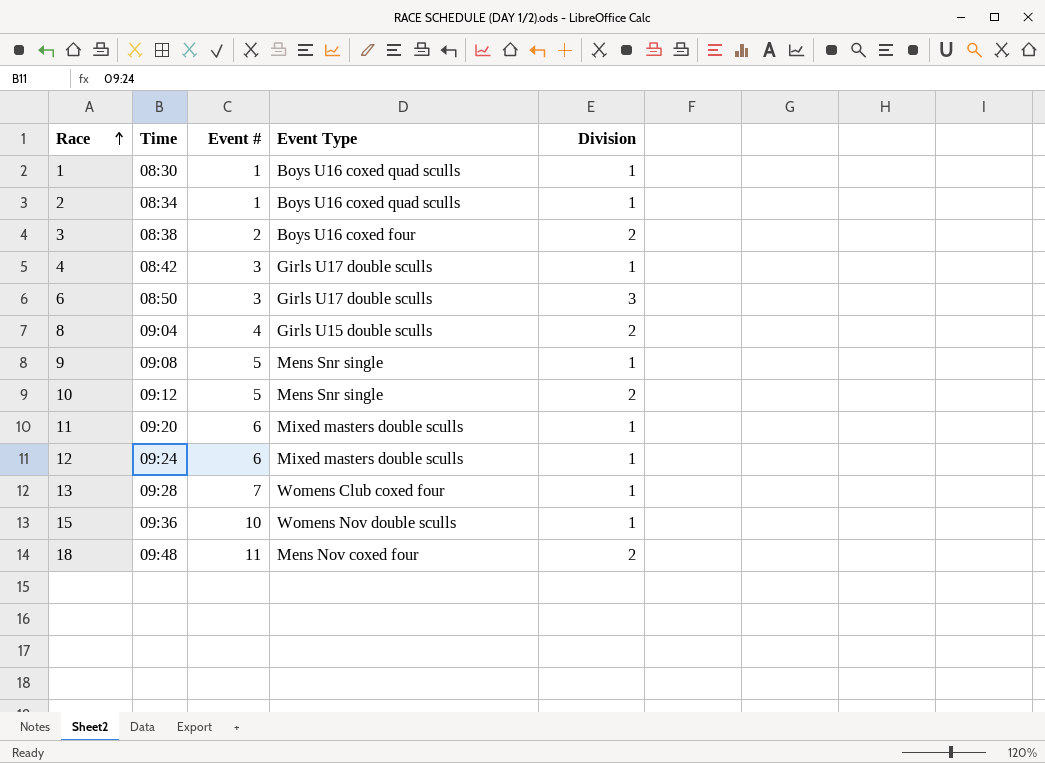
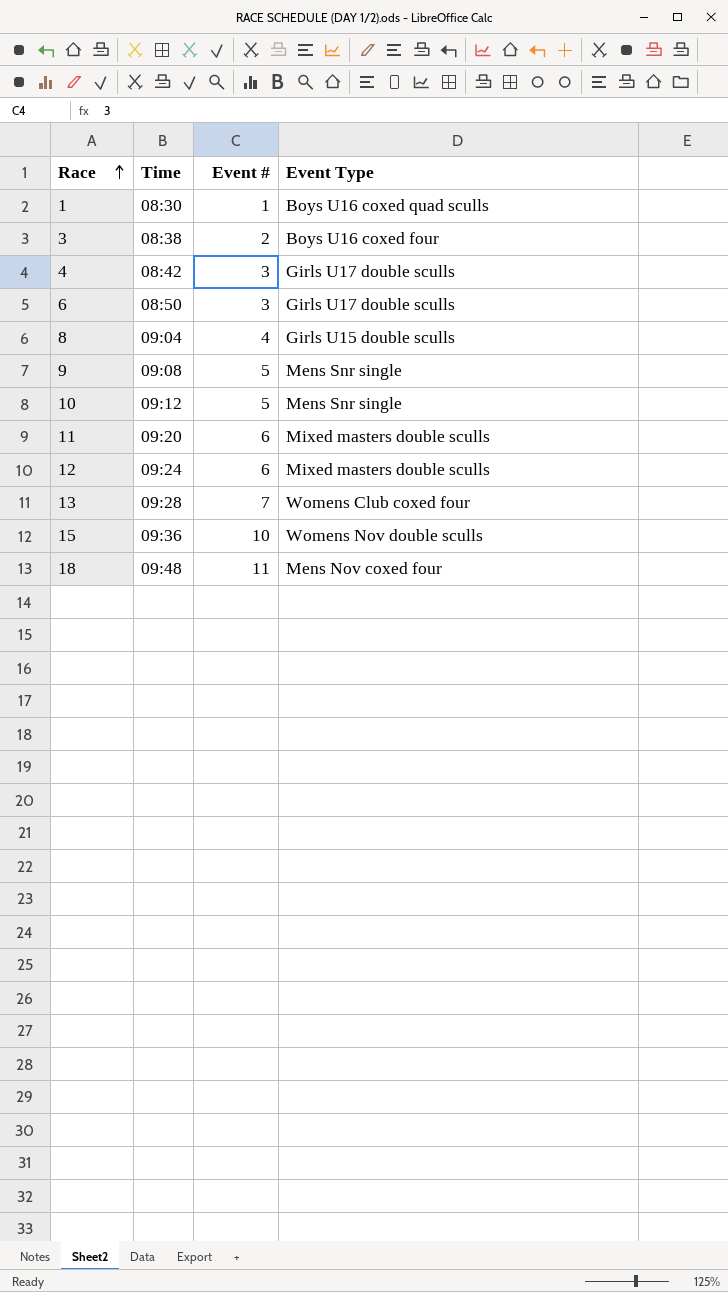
column Division | position: 5 -> none
row 2: 08:34 | 1 | Boys U16 coxed quad sculls | 1 -> none

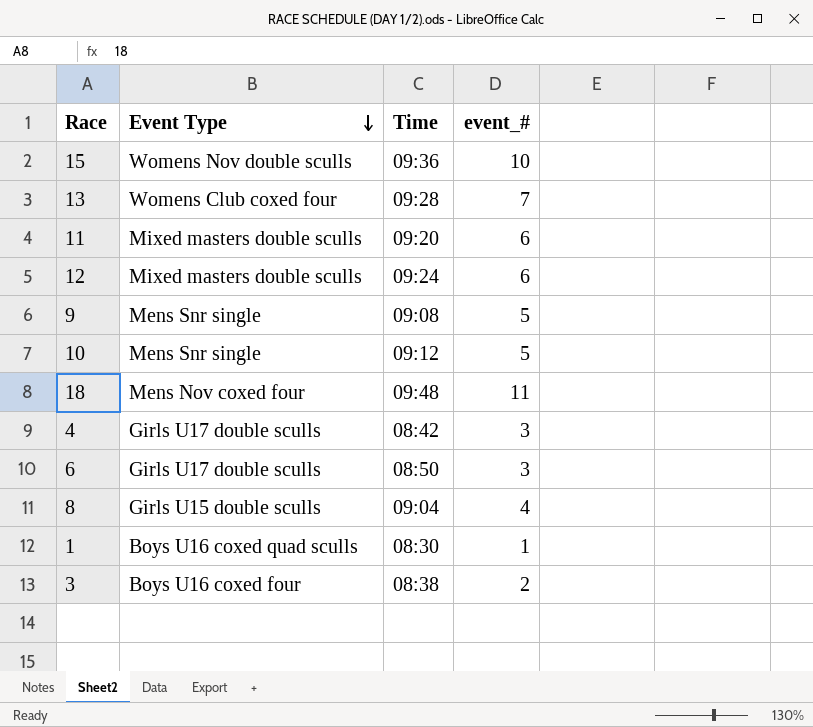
row order: Race ascending -> Event Type descending
column Event Type | position: 4 -> 2
column name: Event # -> event_#

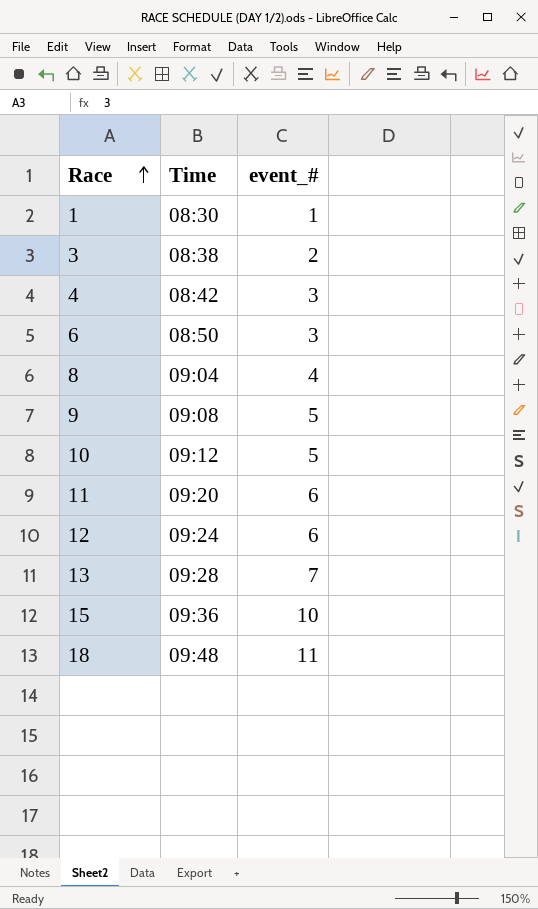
row order: Event Type descending -> Race ascending
column Event Type | position: 2 -> none

